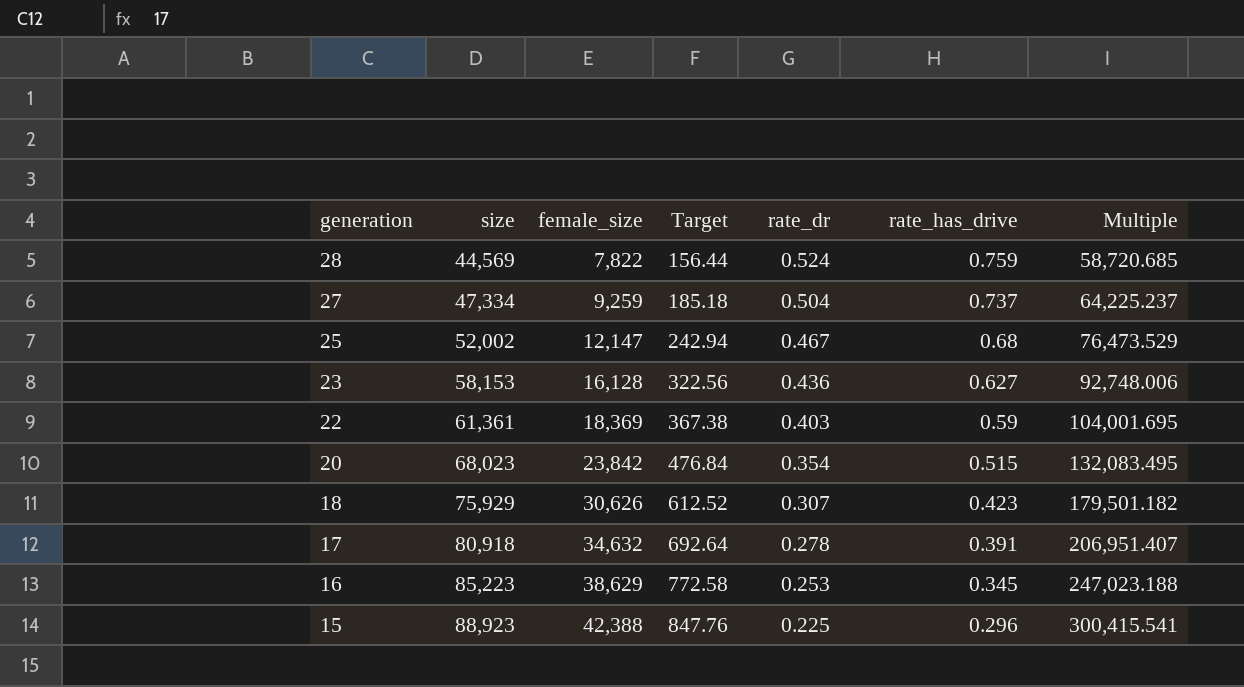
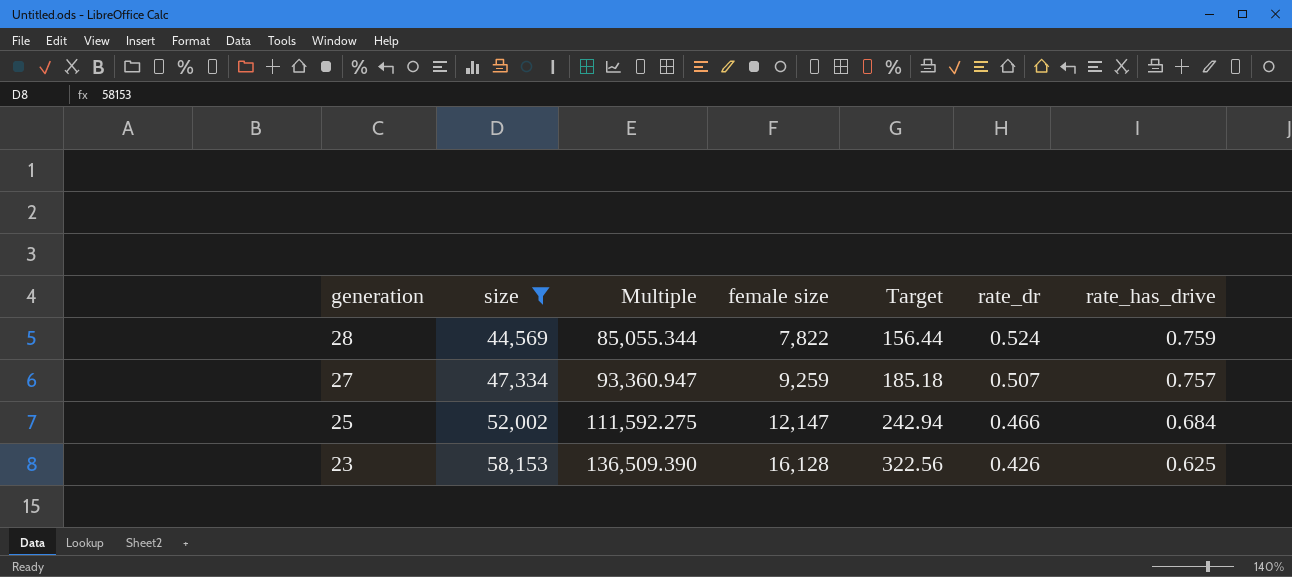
filter: none -> size <= 58,153
column Multiple | formula: [size] / [rate_has_drive] -> [size] / [rate_dr]
column Multiple | position: 7 -> 3
column name: female_size -> female size
27 | rate_dr: 0.504 -> 0.507
27 | rate_has_drive: 0.737 -> 0.757
25 | rate_dr: 0.467 -> 0.466
25 | rate_has_drive: 0.68 -> 0.684
23 | rate_dr: 0.436 -> 0.426
23 | rate_has_drive: 0.627 -> 0.625

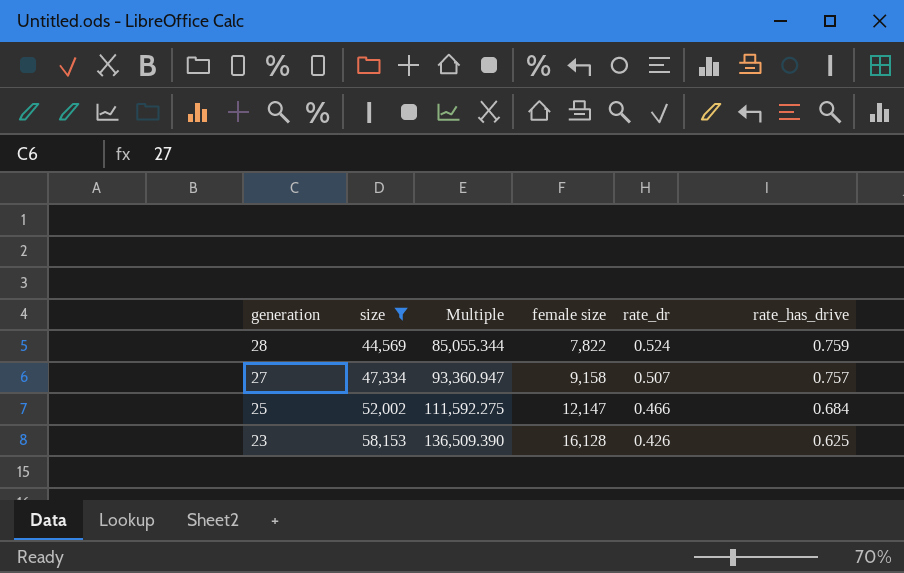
column Target | formula: [female size] * 0.02 -> none
27 | female size: 9,259 -> 9,158

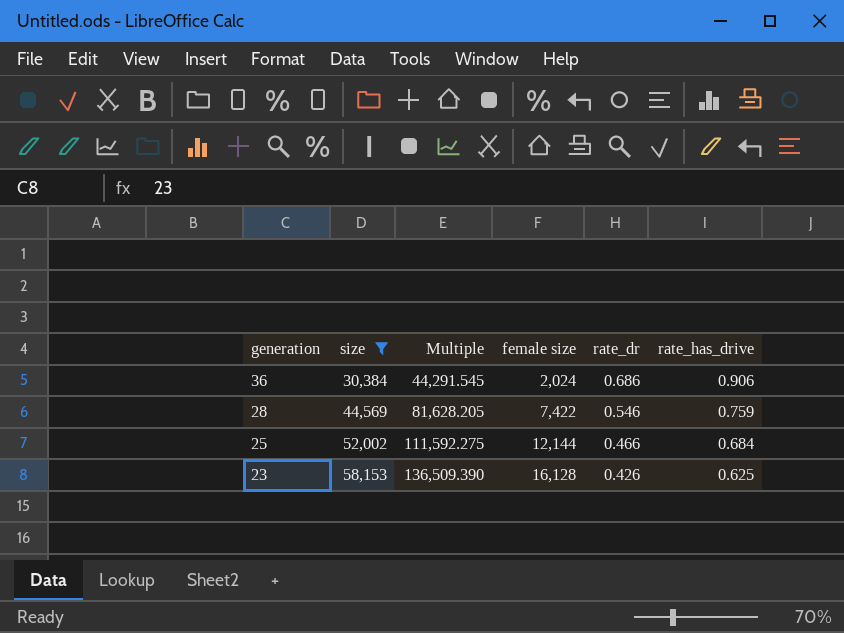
row 27: 47,334 | 93,360.947 | 9,158 | 0.507 | 0.757 -> none
row 36: none -> 30,384 | 44,291.545 | 2,024 | 0.686 | 0.906
28 | Multiple: 85,055.344 -> 81,628.205
28 | female size: 7,822 -> 7,422
28 | rate_dr: 0.524 -> 0.546
25 | female size: 12,147 -> 12,144

